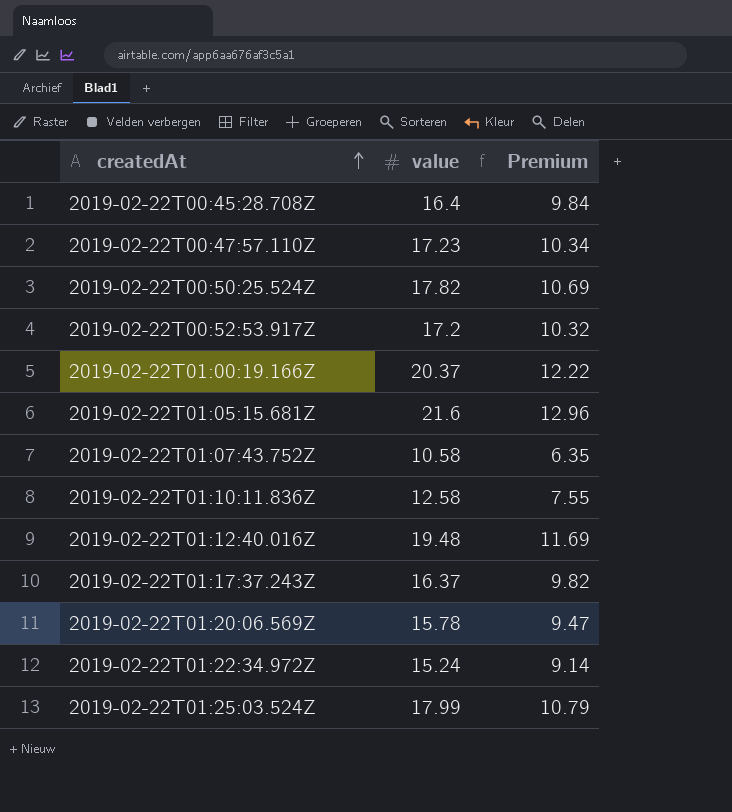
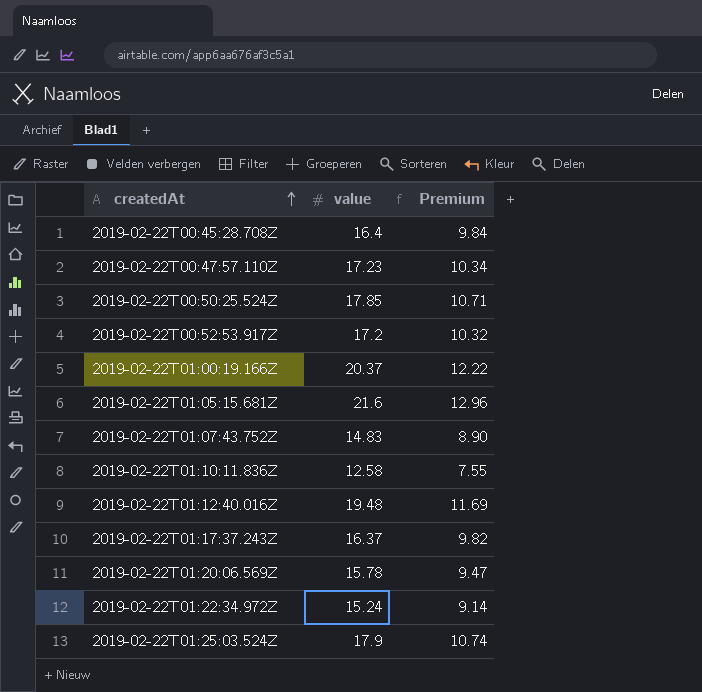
2019-02-22T00:50:25.524Z | value: 17.82 -> 17.85
2019-02-22T00:50:25.524Z | Premium: 10.69 -> 10.71
2019-02-22T01:07:43.752Z | value: 10.58 -> 14.83
2019-02-22T01:07:43.752Z | Premium: 6.35 -> 8.90
2019-02-22T01:25:03.524Z | value: 17.99 -> 17.9
2019-02-22T01:25:03.524Z | Premium: 10.79 -> 10.74

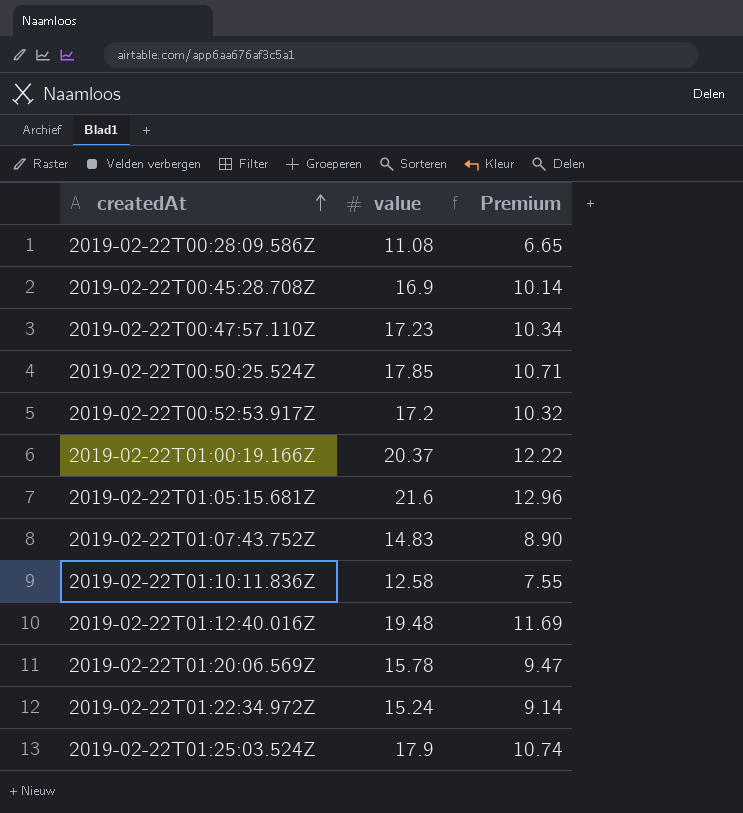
row 2019-02-22T01:17:37.243Z: 16.37 | 9.82 -> none
row 2019-02-22T00:28:09.586Z: none -> 11.08 | 6.65
2019-02-22T00:45:28.708Z | value: 16.4 -> 16.9
2019-02-22T00:45:28.708Z | Premium: 9.84 -> 10.14

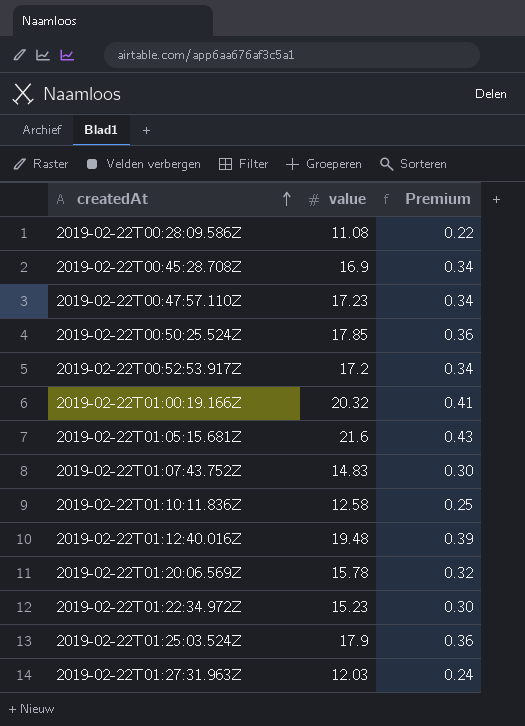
column Premium | formula: [value] * 0.6 -> [value] * 0.02
2019-02-22T01:00:19.166Z | value: 20.37 -> 20.32
2019-02-22T01:22:34.972Z | value: 15.24 -> 15.23
row 2019-02-22T01:27:31.963Z: none -> 12.03 | 0.24

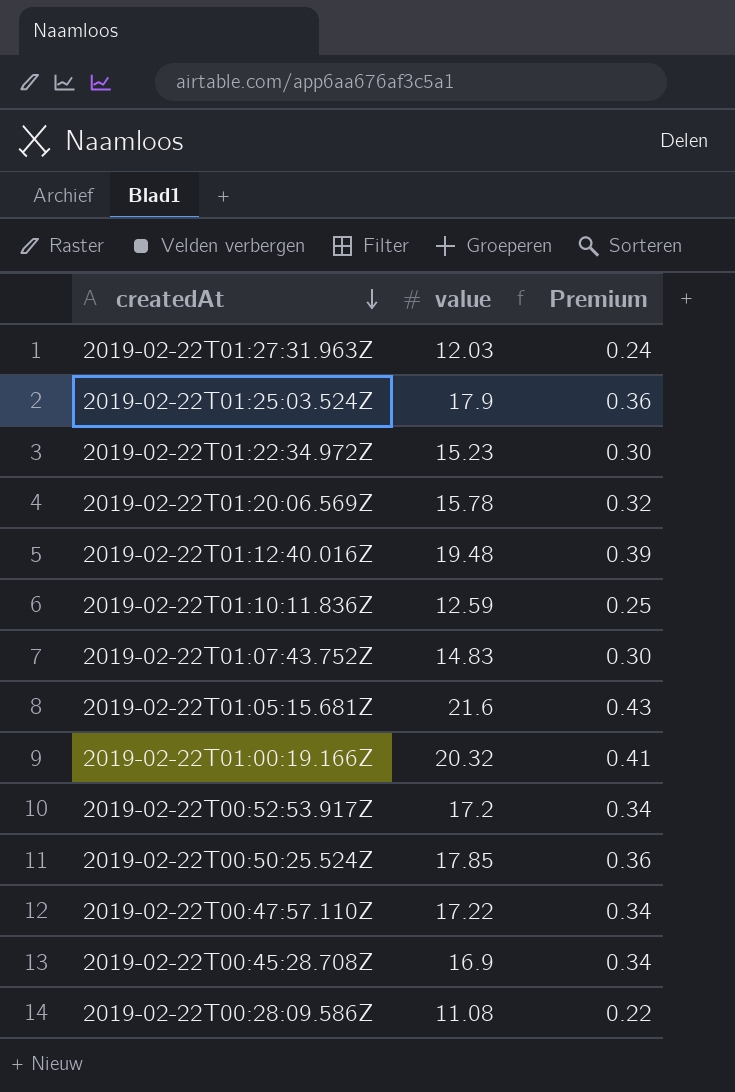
row order: createdAt ascending -> createdAt descending
2019-02-22T01:10:11.836Z | value: 12.58 -> 12.59
2019-02-22T00:47:57.110Z | value: 17.23 -> 17.22

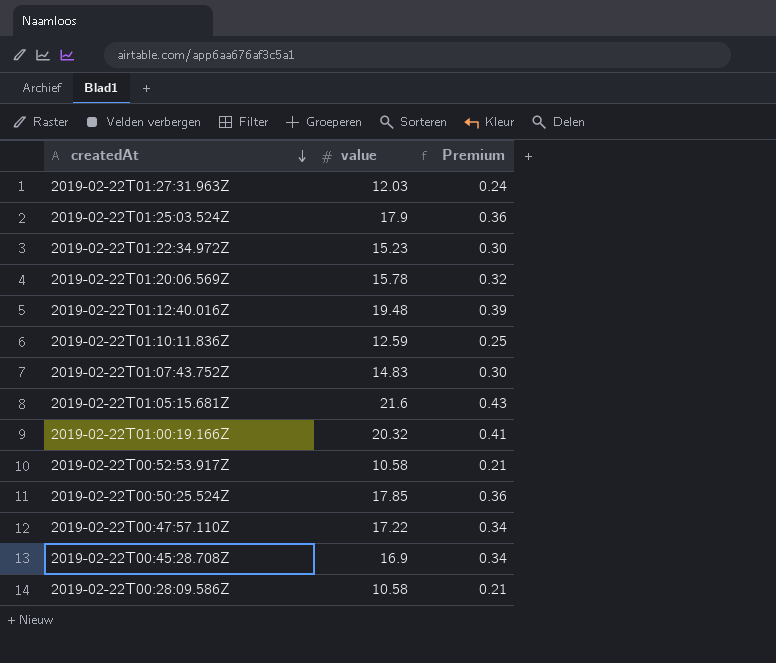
2019-02-22T00:52:53.917Z | value: 17.2 -> 10.58
2019-02-22T00:52:53.917Z | Premium: 0.34 -> 0.21
2019-02-22T00:28:09.586Z | value: 11.08 -> 10.58
2019-02-22T00:28:09.586Z | Premium: 0.22 -> 0.21

